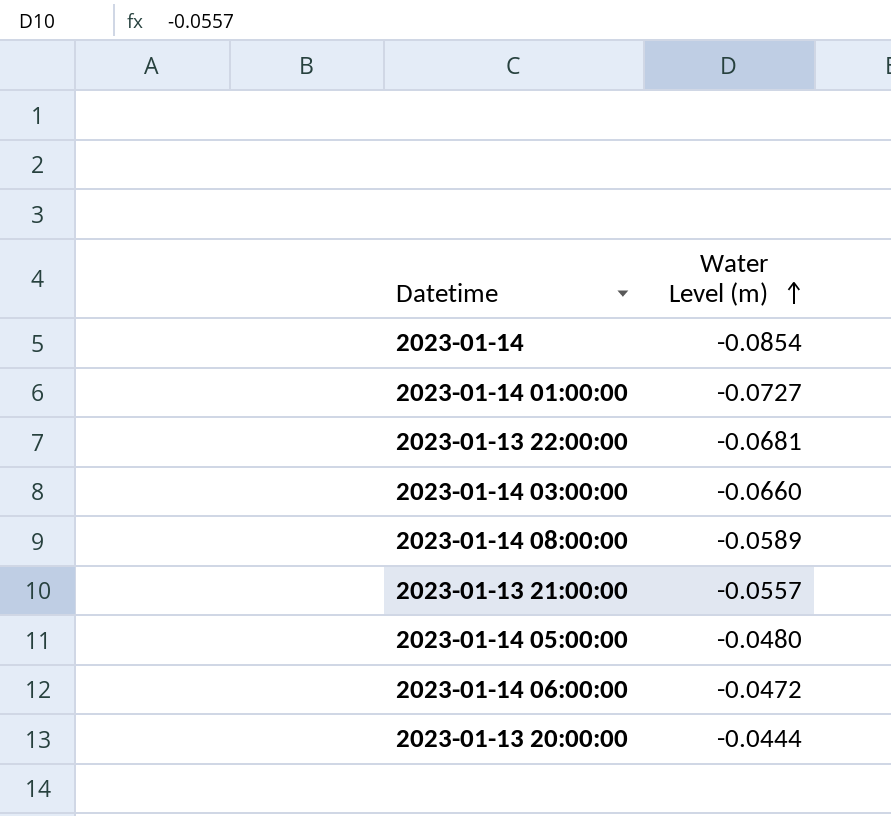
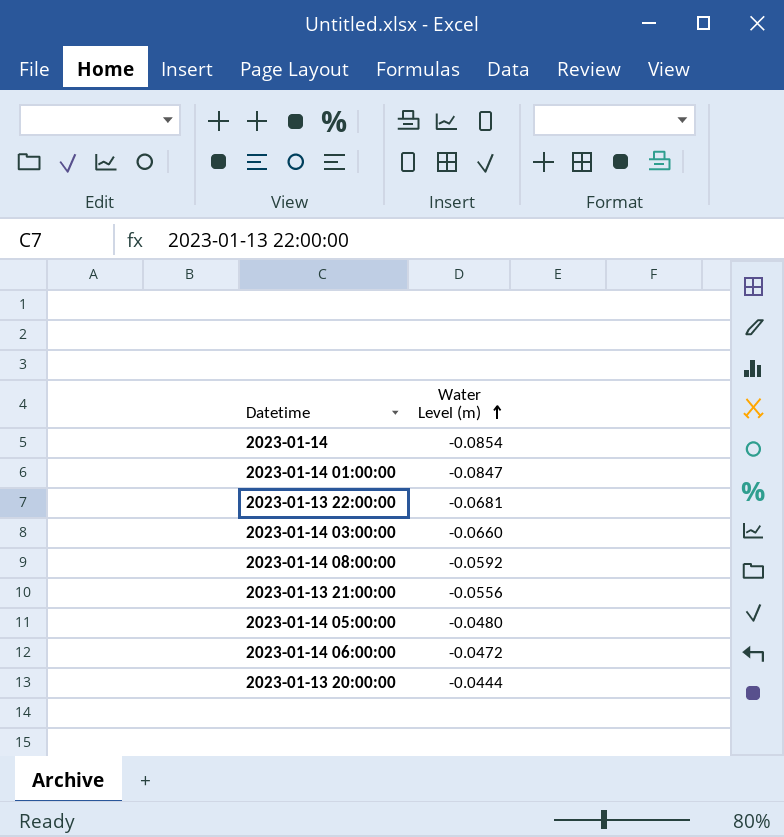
2023-01-14 01:00:00 | Water Level (m): -0.0727 -> -0.0847
2023-01-14 08:00:00 | Water Level (m): -0.0589 -> -0.0592
2023-01-13 21:00:00 | Water Level (m): -0.0557 -> -0.0556

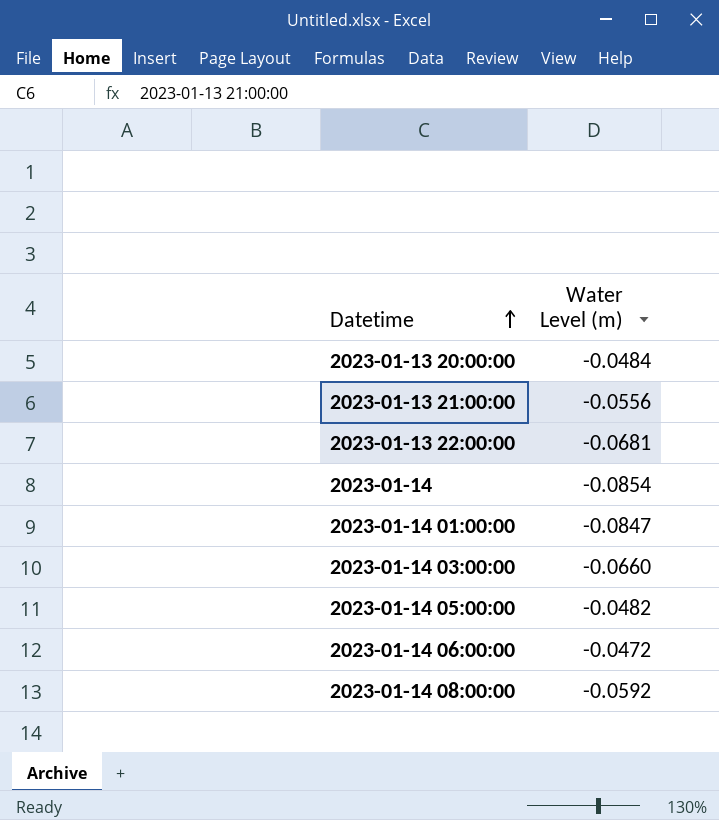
row order: Water Level (m) ascending -> Datetime ascending
2023-01-13 20:00:00 | Water Level (m): -0.0444 -> -0.0484
2023-01-14 05:00:00 | Water Level (m): -0.0480 -> -0.0482

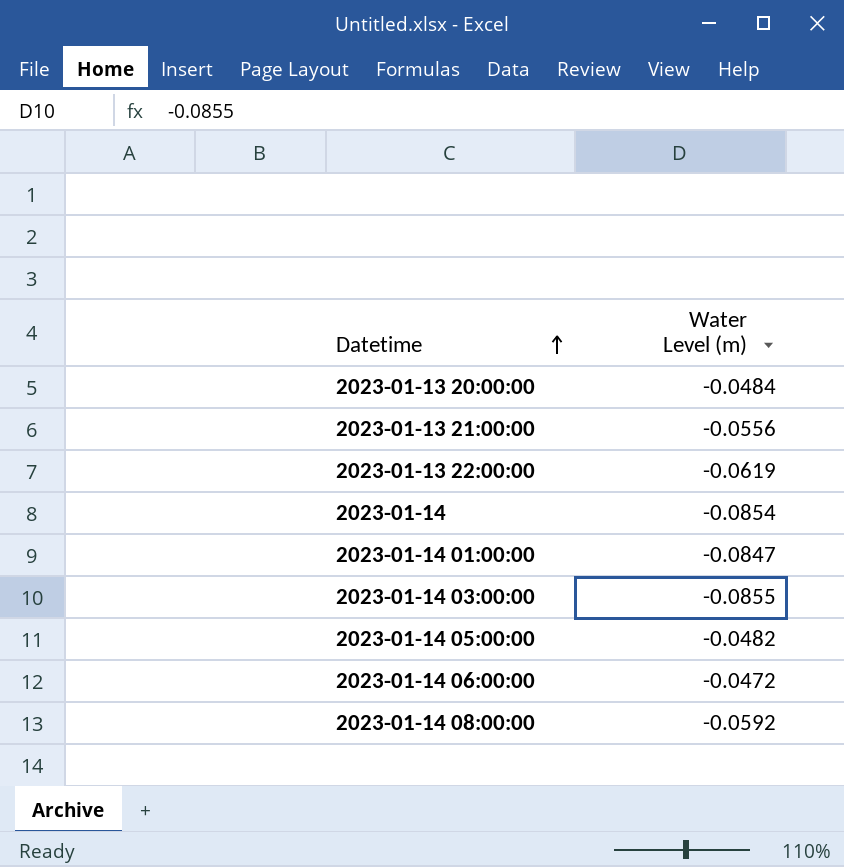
2023-01-13 22:00:00 | Water Level (m): -0.0681 -> -0.0619
2023-01-14 03:00:00 | Water Level (m): -0.0660 -> -0.0855

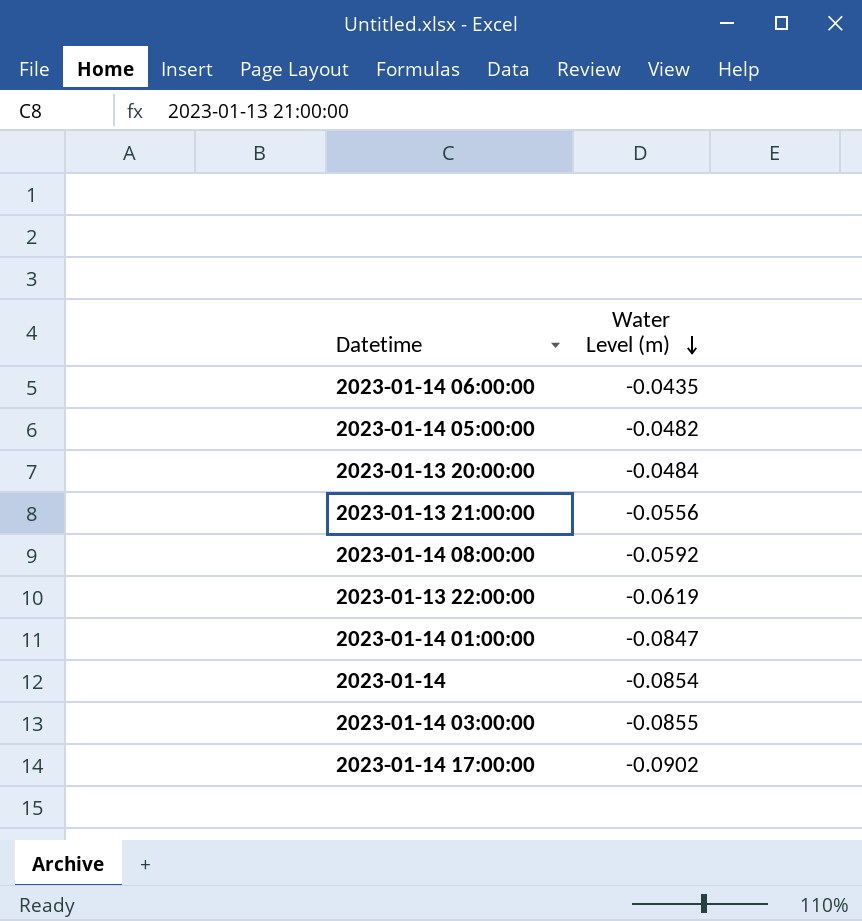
row order: Datetime ascending -> Water Level (m) descending
2023-01-14 06:00:00 | Water Level (m): -0.0472 -> -0.0435
row 2023-01-14 17:00:00: none -> -0.0902

